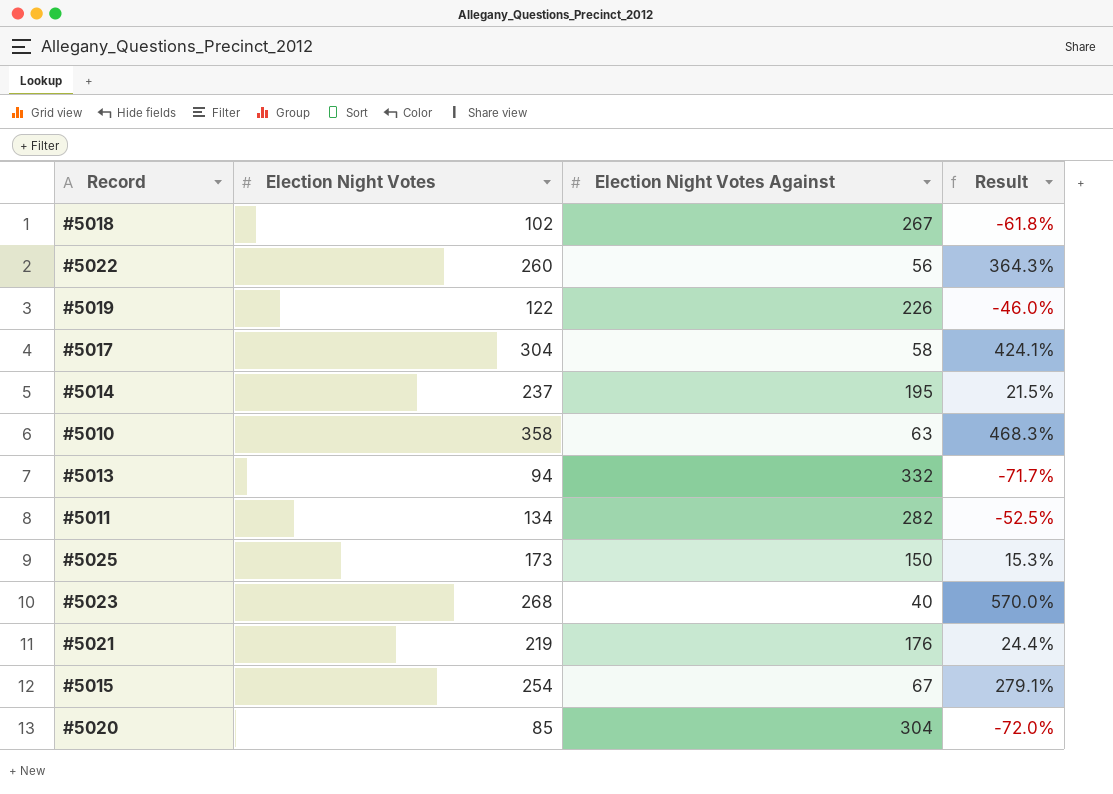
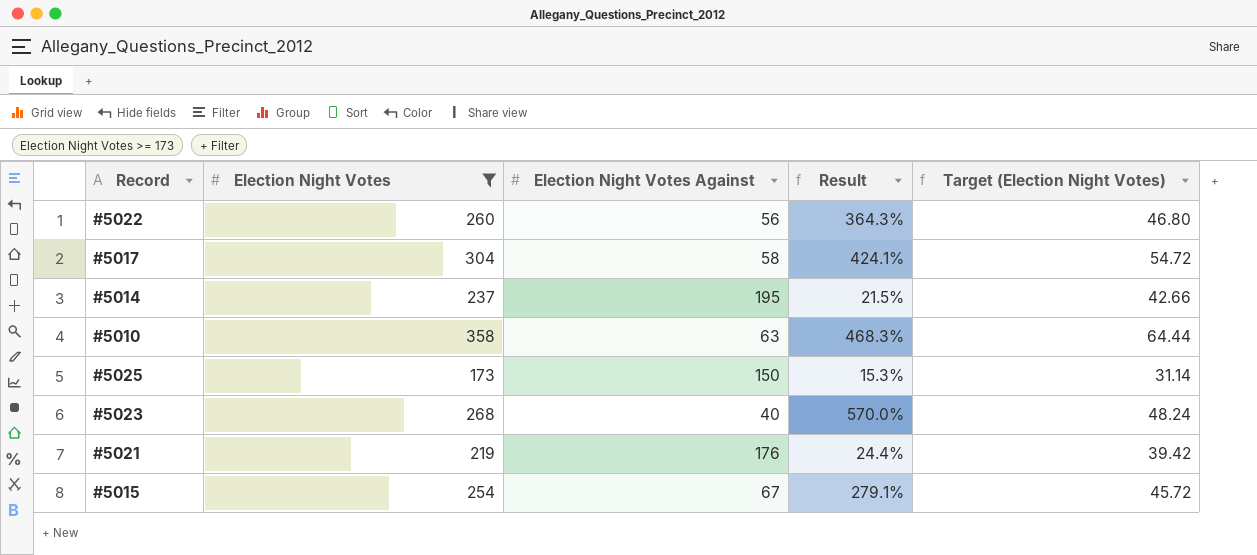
filter: none -> Election Night Votes >= 173
column Target (Election Night Votes) | formula: none -> [Election Night Votes] * 0.18

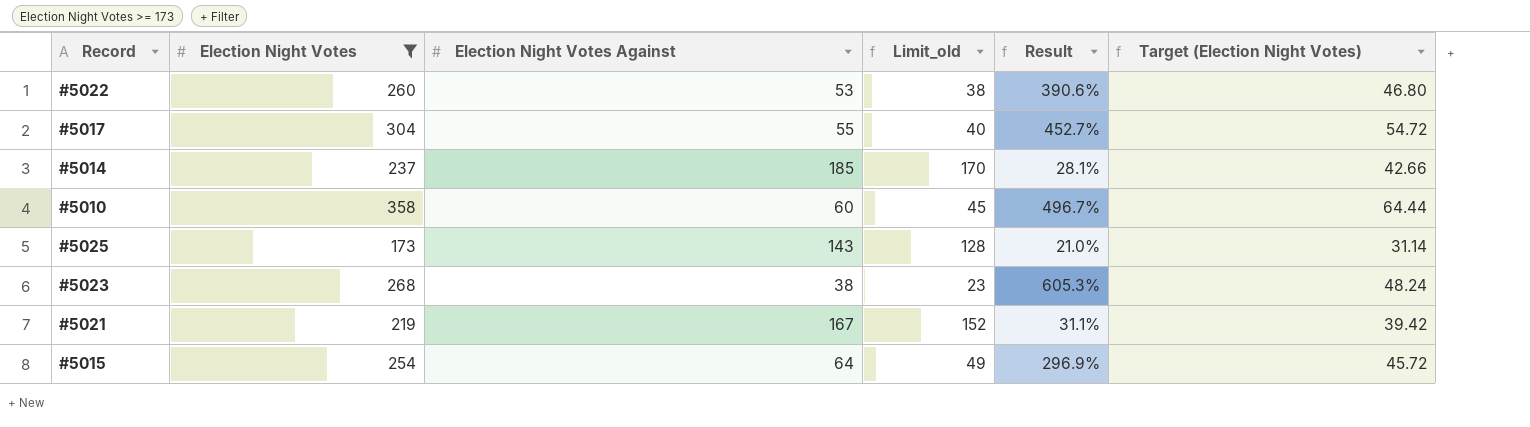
column Limit_old | formula: none -> [Election Night Votes Against] - 15
#5022 | Election Night Votes Against: 56 -> 53
#5022 | Result: 364.3% -> 390.6%
#5017 | Election Night Votes Against: 58 -> 55
#5017 | Result: 424.1% -> 452.7%
#5014 | Election Night Votes Against: 195 -> 185
#5014 | Result: 21.5% -> 28.1%
#5010 | Election Night Votes Against: 63 -> 60
#5010 | Result: 468.3% -> 496.7%
#5025 | Election Night Votes Against: 150 -> 143
#5025 | Result: 15.3% -> 21.0%
#5023 | Election Night Votes Against: 40 -> 38
#5023 | Result: 570.0% -> 605.3%
#5021 | Election Night Votes Against: 176 -> 167
#5021 | Result: 24.4% -> 31.1%
#5015 | Election Night Votes Against: 67 -> 64
#5015 | Result: 279.1% -> 296.9%

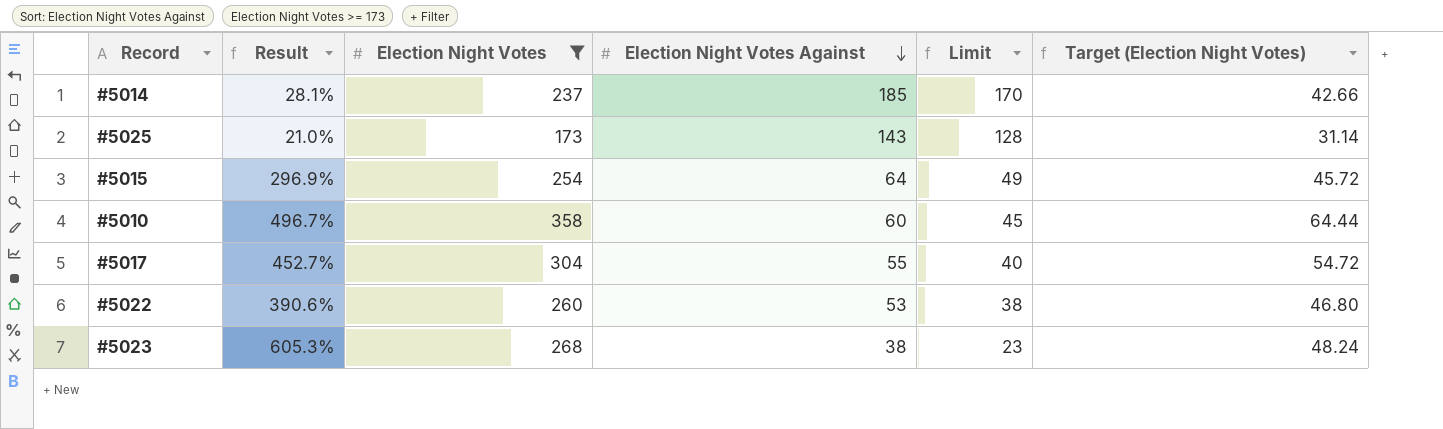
row order: none -> Election Night Votes Against descending
column Result | position: 5 -> 2
column name: Limit_old -> Limit
row #5021: 219 | 167 | 152 | 31.1% | 39.42 -> none

